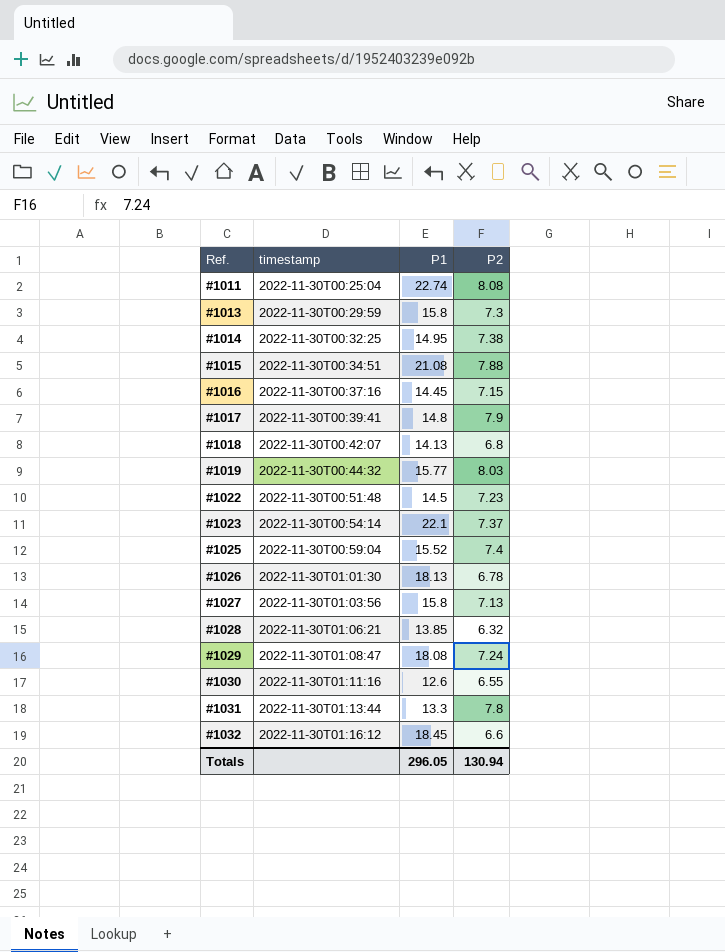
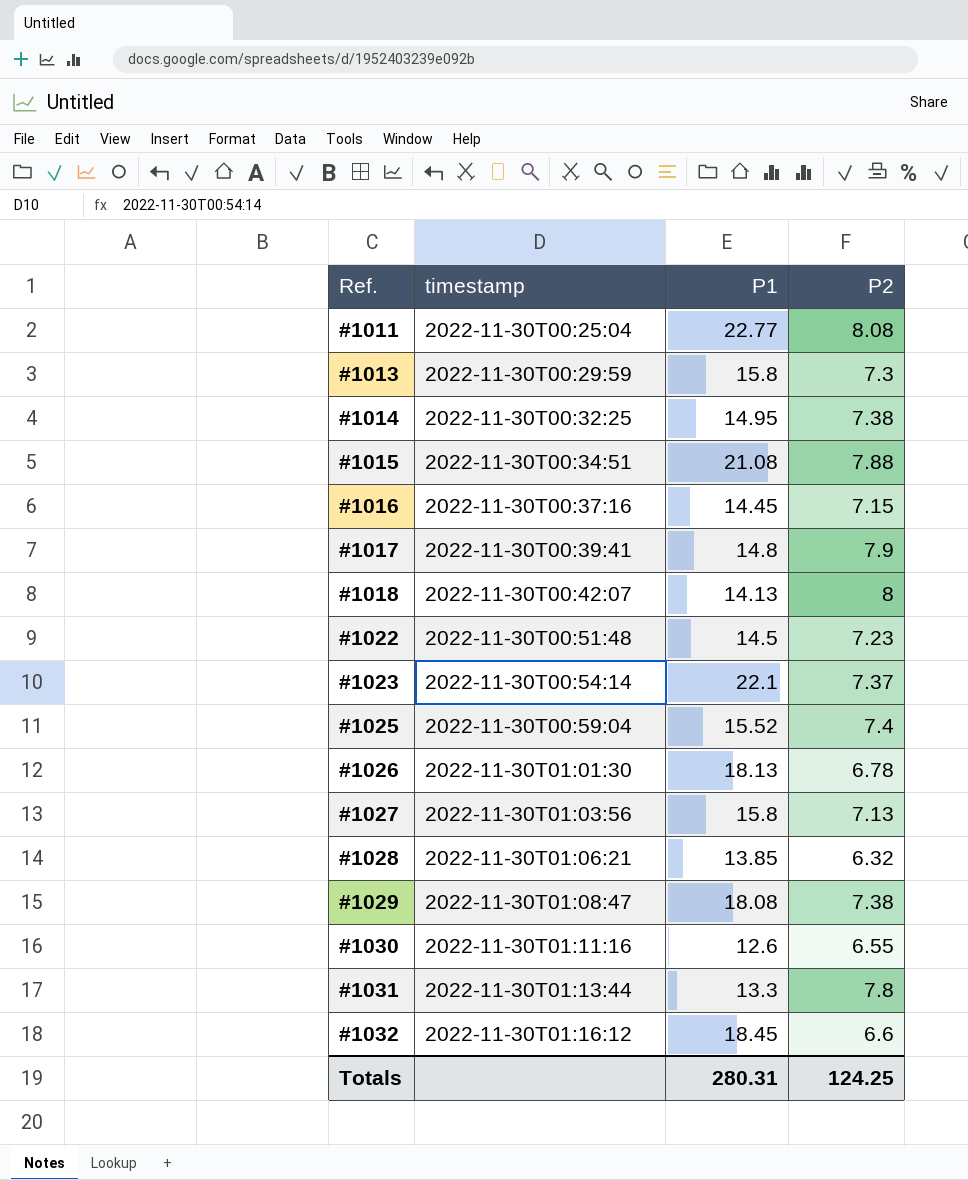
row #1019: 2022-11-30T00:44:32 | 15.77 | 8.03 -> none
#1011 | P1: 22.74 -> 22.77
#1018 | P2: 6.8 -> 8
#1029 | P2: 7.24 -> 7.38
Totals | P1: 296.05 -> 280.31
Totals | P2: 130.94 -> 124.25

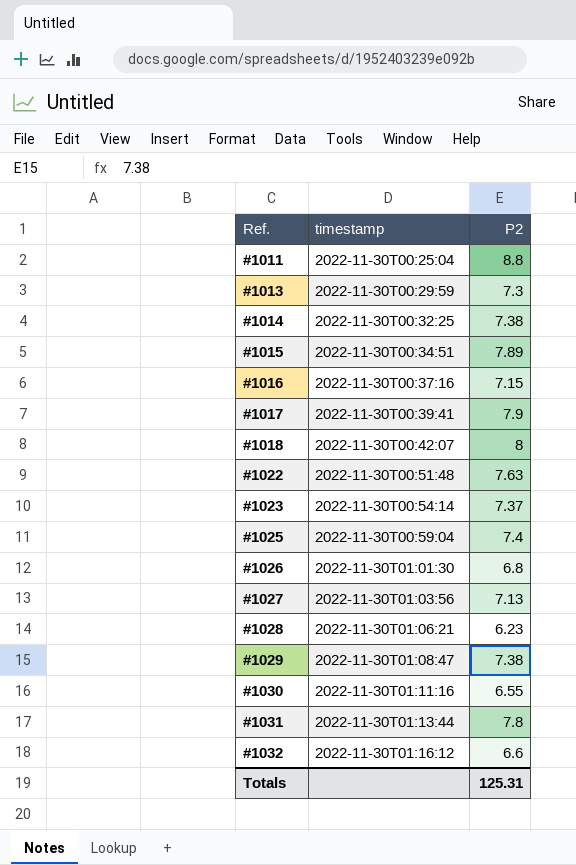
column P1 | position: 3 -> none
#1011 | P2: 8.08 -> 8.8
#1015 | P2: 7.88 -> 7.89
#1022 | P2: 7.23 -> 7.63
#1026 | P2: 6.78 -> 6.8
#1028 | P2: 6.32 -> 6.23
Totals | P2: 124.25 -> 125.31

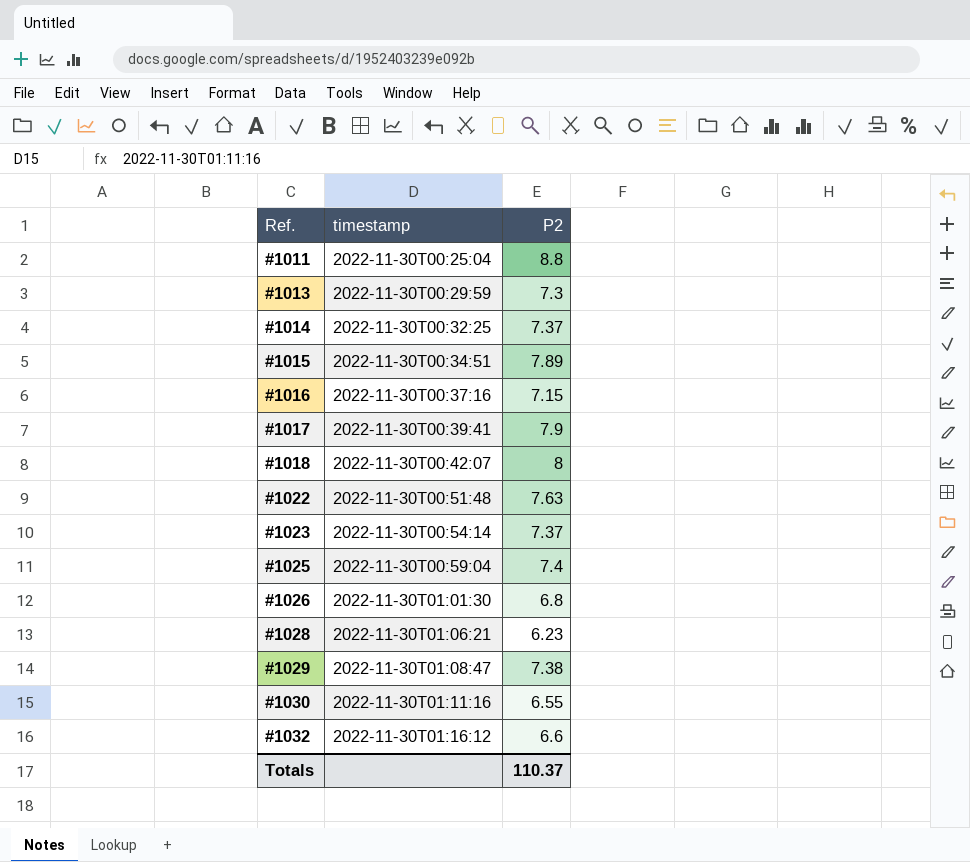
row #1027: 2022-11-30T01:03:56 | 7.13 -> none
row #1031: 2022-11-30T01:13:44 | 7.8 -> none
#1014 | P2: 7.38 -> 7.37
Totals | P2: 125.31 -> 110.37

